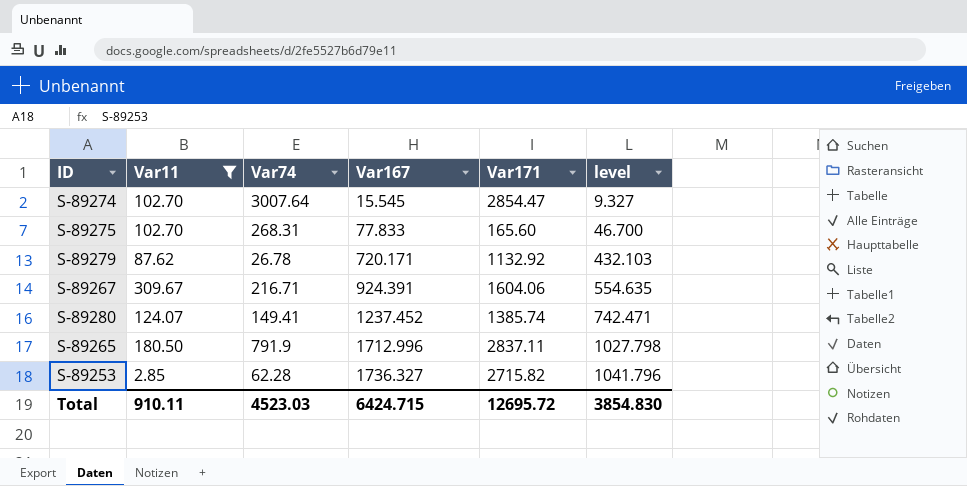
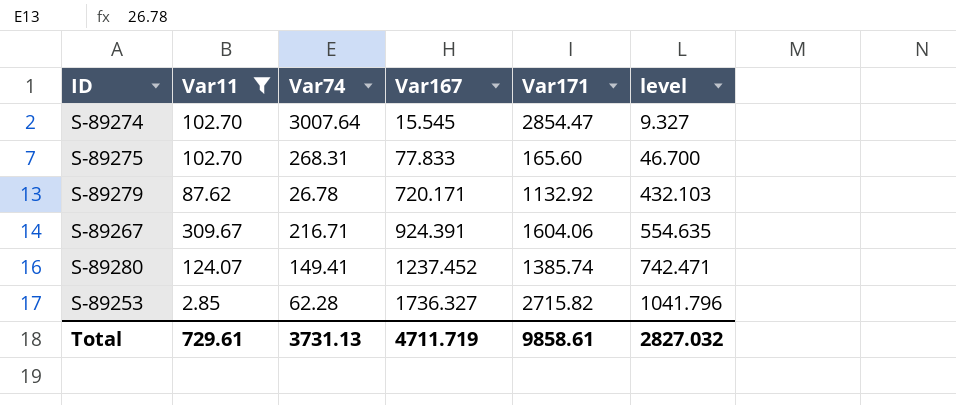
row S-89265: 180.50 | 791.9 | 1712.996 | 2837.11 | 1027.798 -> none
Total | Var11: 910.11 -> 729.61
Total | Var74: 4523.03 -> 3731.13
Total | Var167: 6424.715 -> 4711.719
Total | Var171: 12695.72 -> 9858.61
Total | level: 3854.830 -> 2827.032

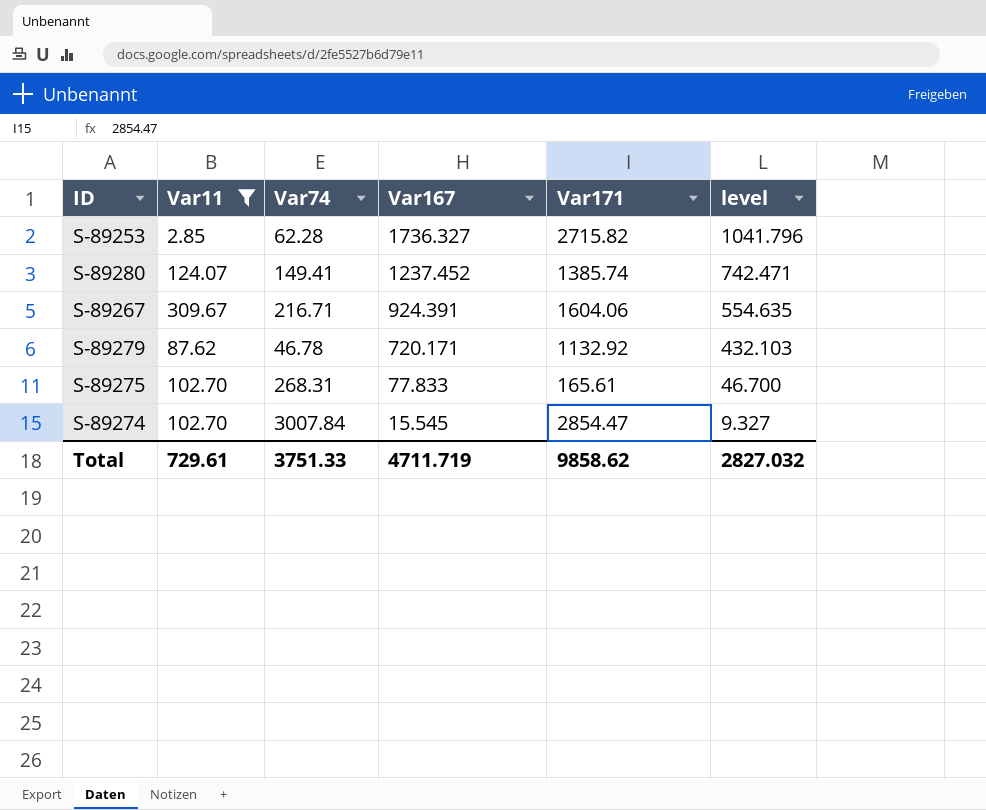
row order: Var167 ascending -> Var167 descending
S-89279 | Var74: 26.78 -> 46.78
S-89275 | Var171: 165.60 -> 165.61
S-89274 | Var74: 3007.64 -> 3007.84
Total | Var74: 3731.13 -> 3751.33
Total | Var171: 9858.61 -> 9858.62

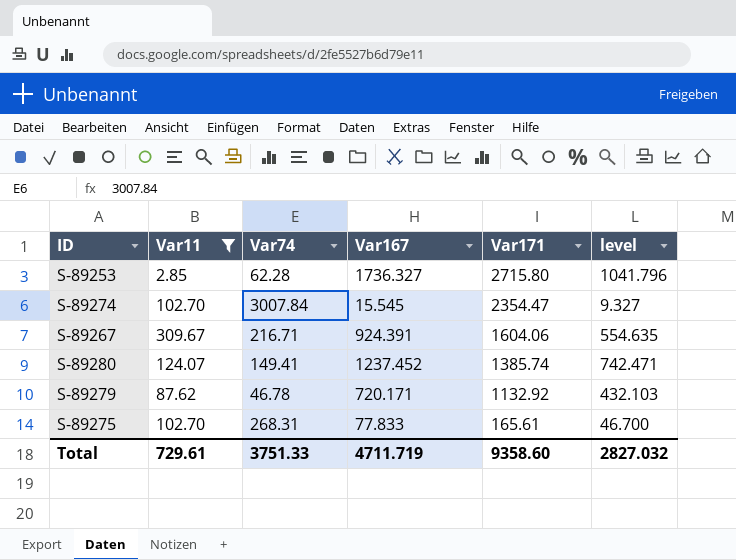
row order: Var167 descending -> Var171 descending
S-89253 | Var171: 2715.82 -> 2715.80
S-89274 | Var171: 2854.47 -> 2354.47
Total | Var171: 9858.62 -> 9358.60

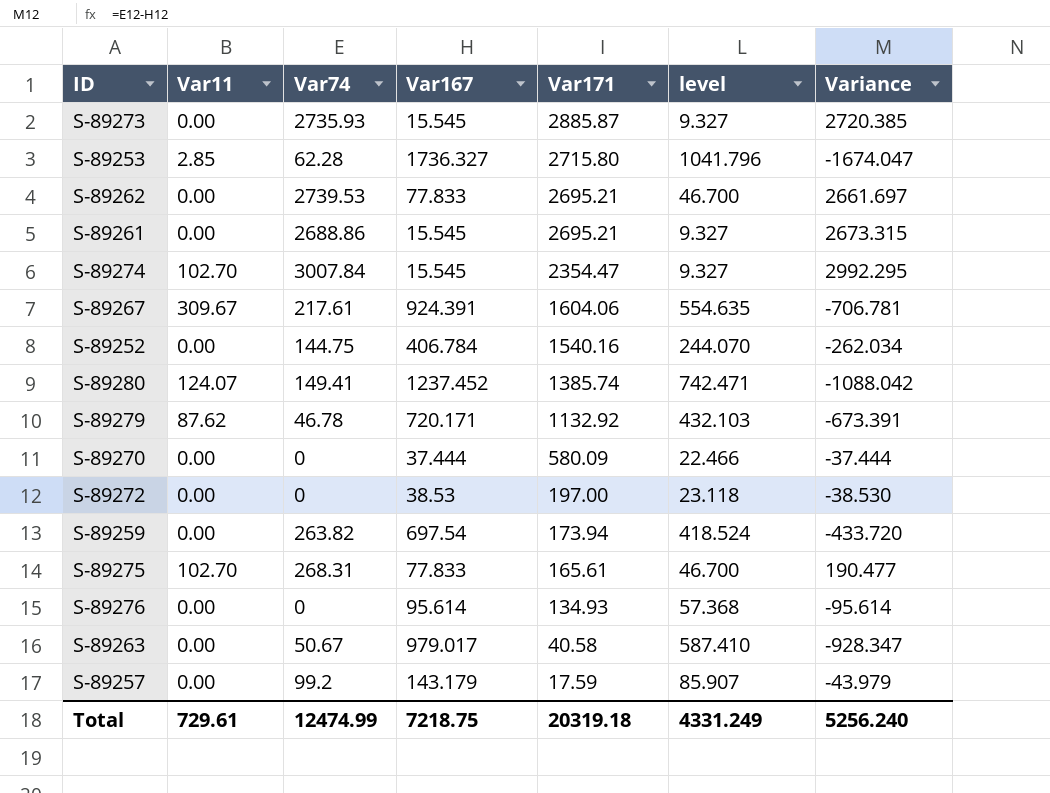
filter: Var11 != 0.00 -> none
column Variance | formula: none -> [Var74] - [Var167]
S-89267 | Var74: 216.71 -> 217.61
Total | Var74: 3751.33 -> 12474.99
Total | Var167: 4711.719 -> 7218.75
Total | Var171: 9358.60 -> 20319.18
Total | level: 2827.032 -> 4331.249

